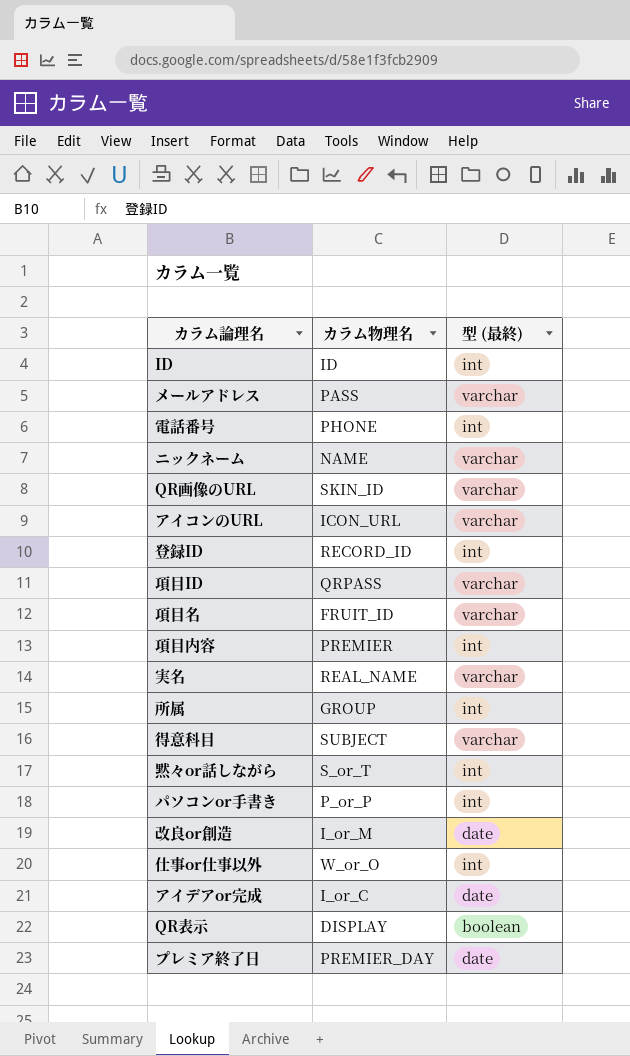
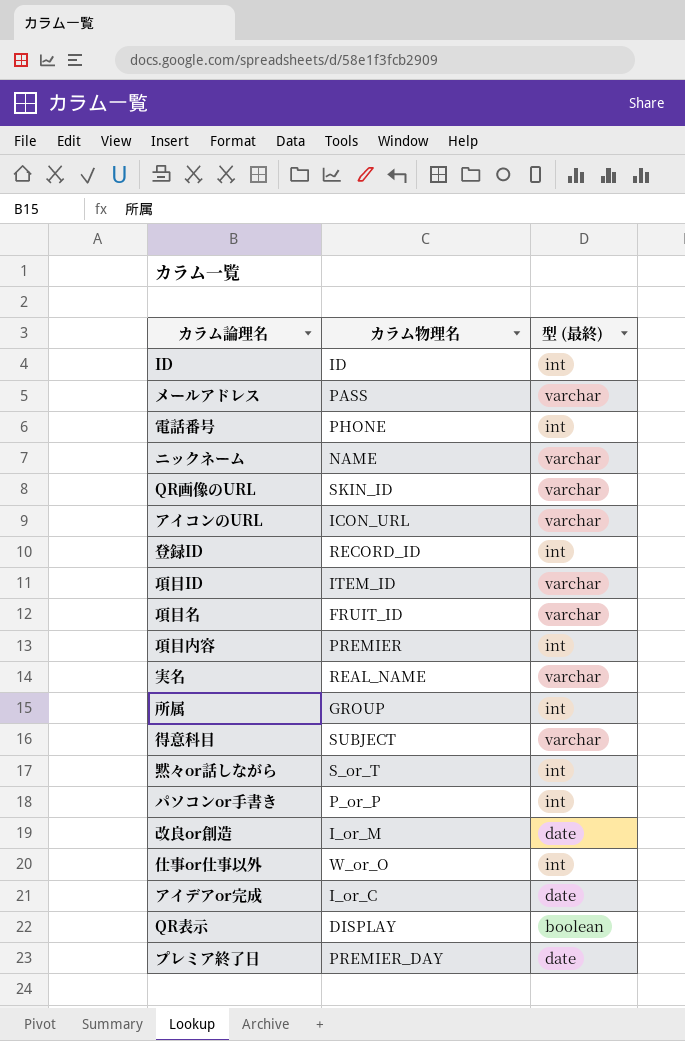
項目ID | カラム物理名: QRPASS -> ITEM_ID

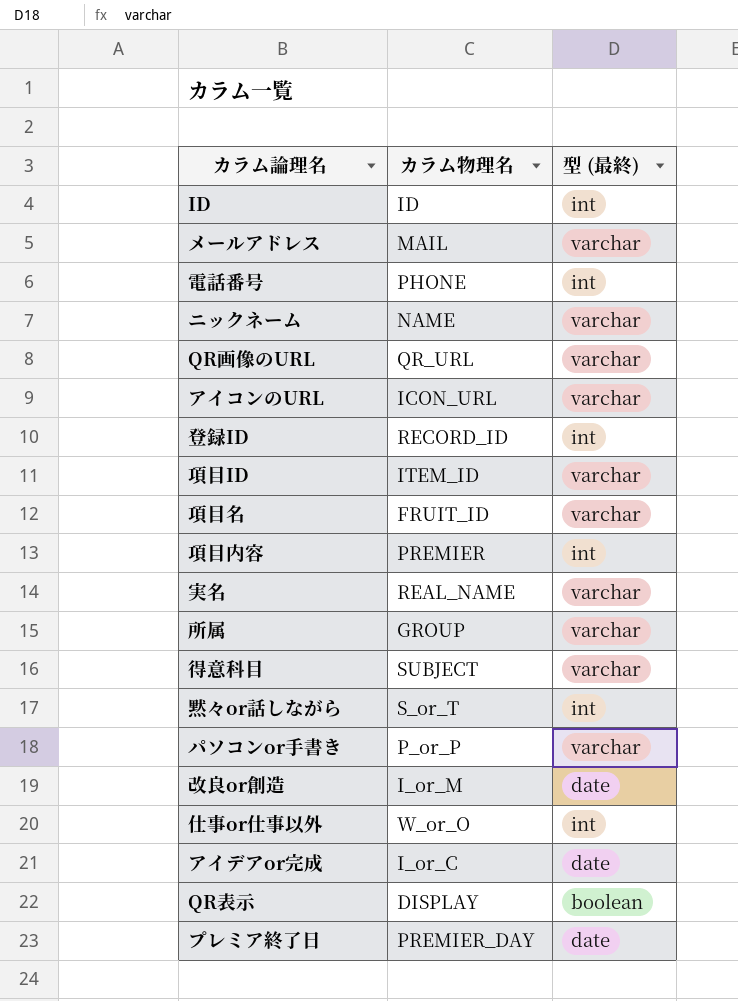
メールアドレス | カラム物理名: PASS -> MAIL
QR画像のURL | カラム物理名: SKIN_ID -> QR_URL
所属 | 型 (最終): int -> varchar
パソコンor手書き | 型 (最終): int -> varchar

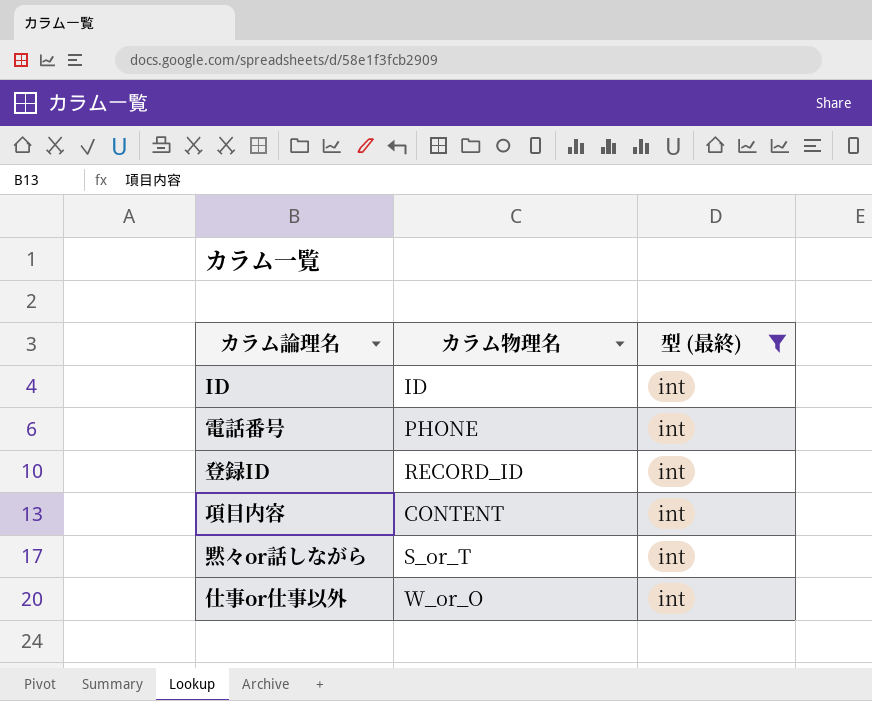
filter: none -> 型 (最終) = int
項目内容 | カラム物理名: PREMIER -> CONTENT

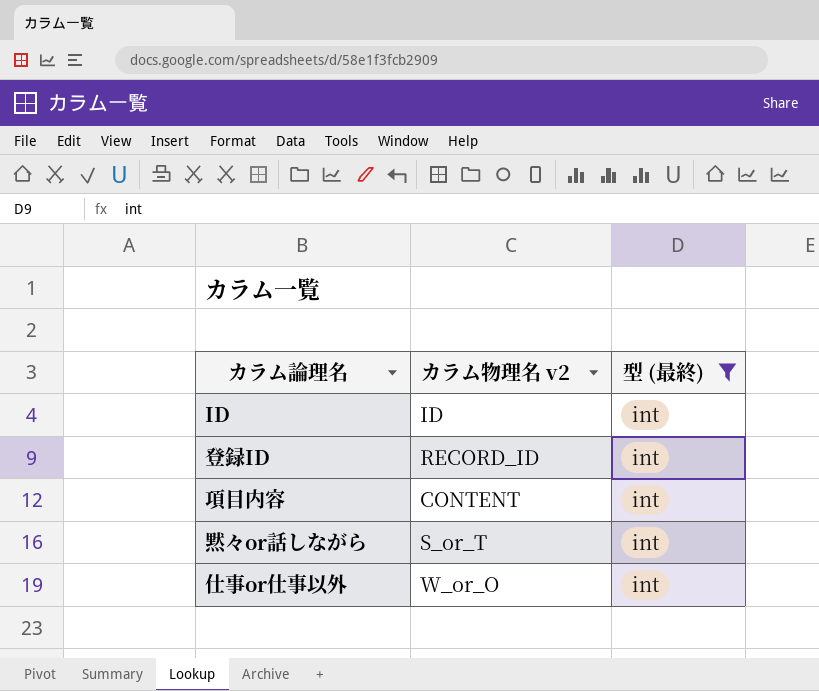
column name: カラム物理名 -> カラム物理名 v2
row 電話番号: PHONE | int -> none

